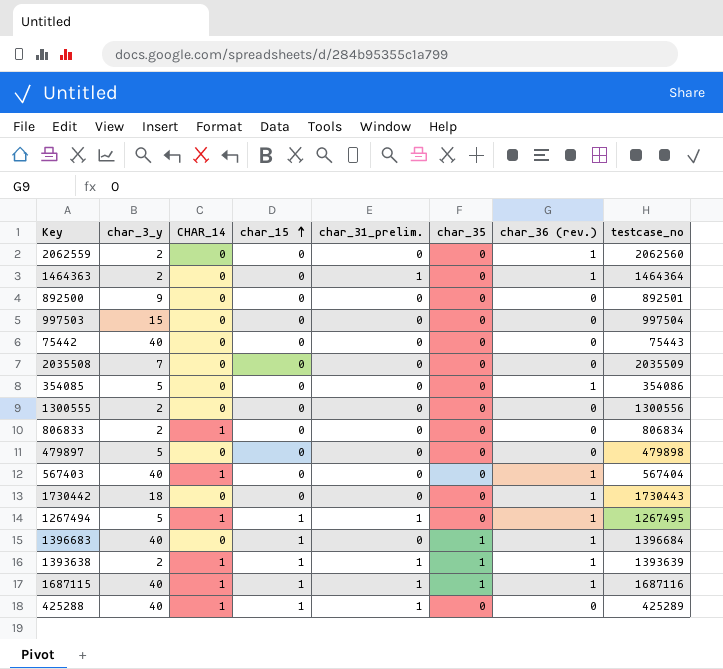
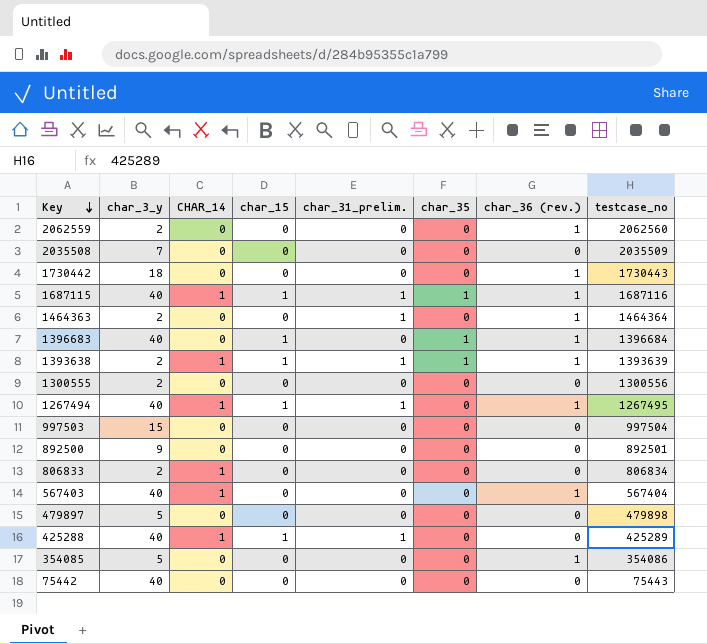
row order: char_15 ascending -> Key descending
1267494 | char_3_y: 5 -> 40

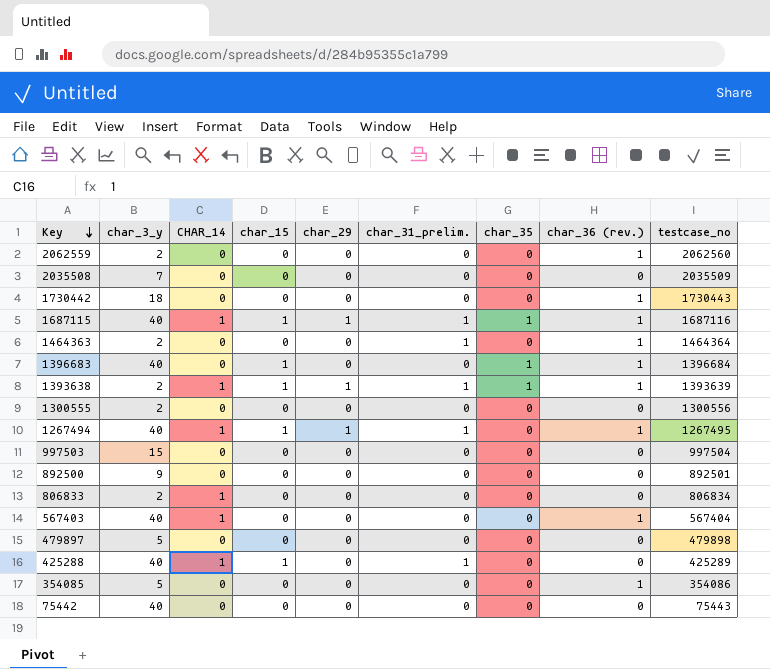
column char_29 | position: none -> 5

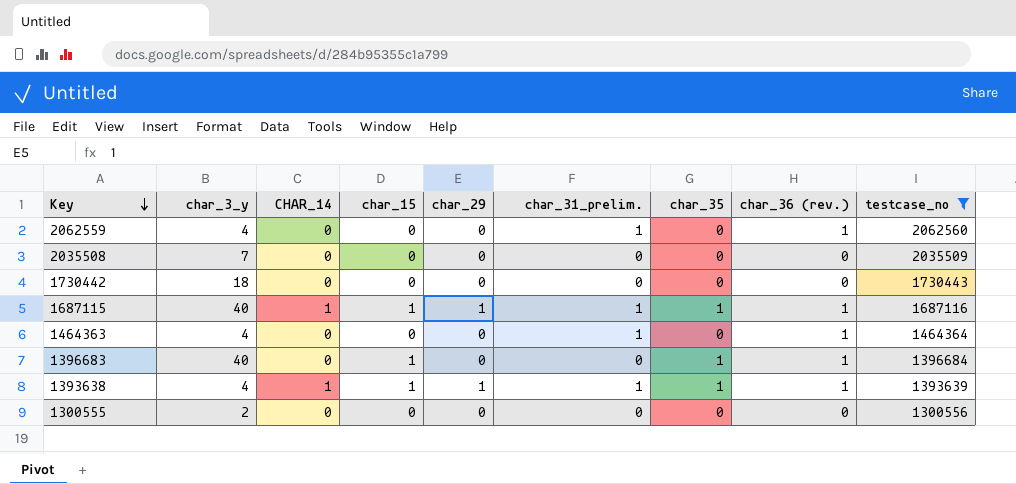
filter: none -> testcase_no >= 1300556
2062559 | char_3_y: 2 -> 4
2062559 | char_31_prelim.: 0 -> 1
1730442 | char_36 (rev.): 1 -> 0
1464363 | char_3_y: 2 -> 4
1393638 | char_3_y: 2 -> 4

